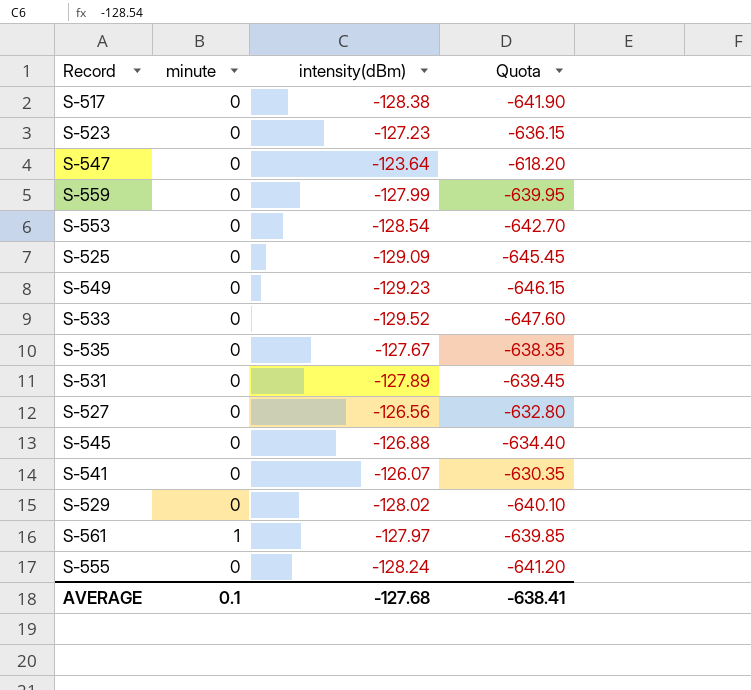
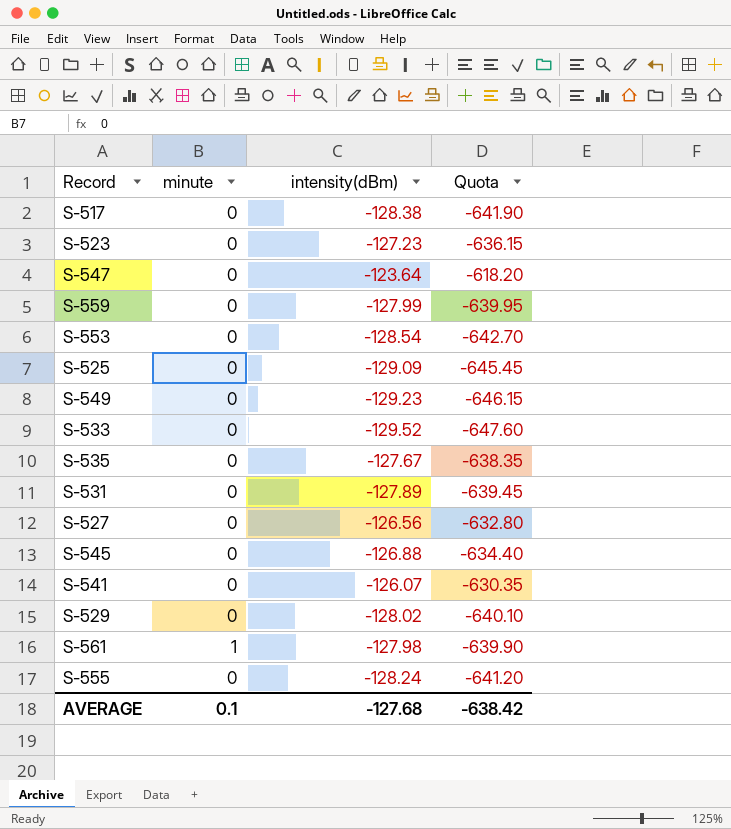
S-561 | intensity(dBm): -127.97 -> -127.98
S-561 | Quota: -639.85 -> -639.90
AVERAGE | Quota: -638.41 -> -638.42

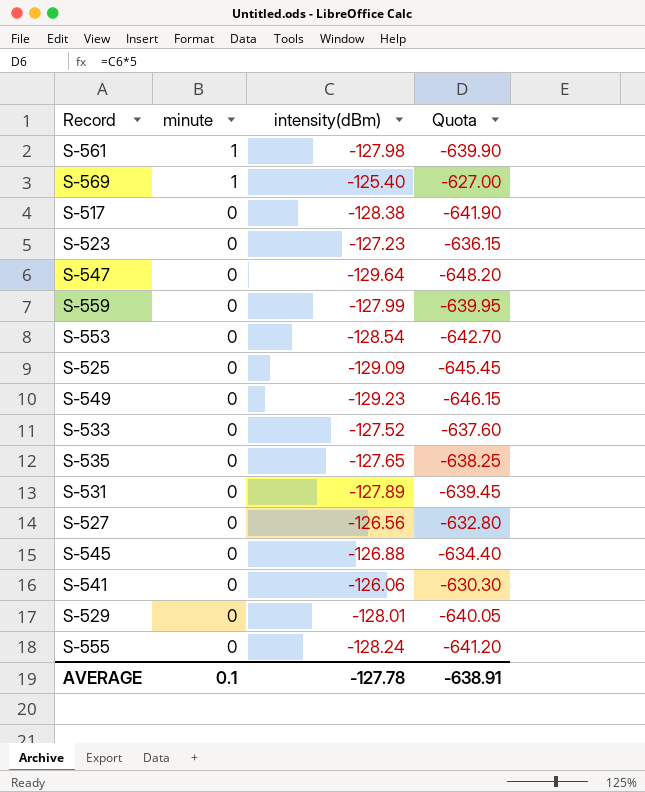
row order: none -> minute descending
row S-569: none -> 1 | -125.40 | -627.00
S-547 | intensity(dBm): -123.64 -> -129.64
S-547 | Quota: -618.20 -> -648.20
S-533 | intensity(dBm): -129.52 -> -127.52
S-533 | Quota: -647.60 -> -637.60
S-535 | intensity(dBm): -127.67 -> -127.65
S-535 | Quota: -638.35 -> -638.25
S-541 | intensity(dBm): -126.07 -> -126.06
S-541 | Quota: -630.35 -> -630.30
S-529 | intensity(dBm): -128.02 -> -128.01
S-529 | Quota: -640.10 -> -640.05
AVERAGE | intensity(dBm): -127.68 -> -127.78
AVERAGE | Quota: -638.42 -> -638.91

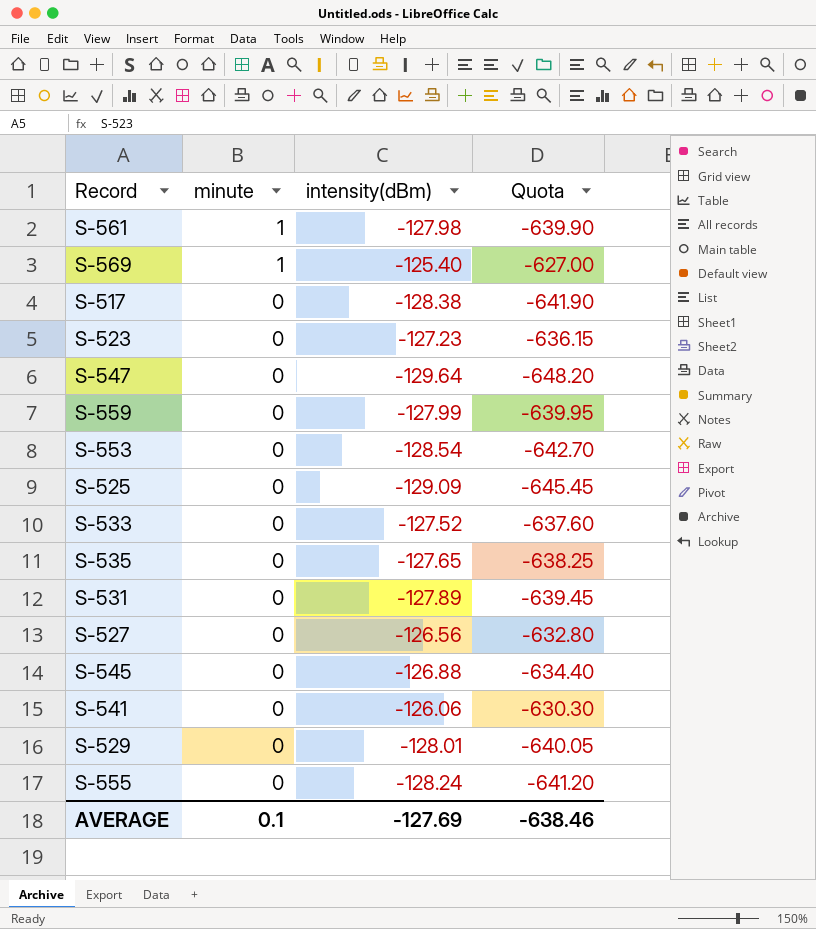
row S-549: 0 | -129.23 | -646.15 -> none
AVERAGE | intensity(dBm): -127.78 -> -127.69
AVERAGE | Quota: -638.91 -> -638.46

